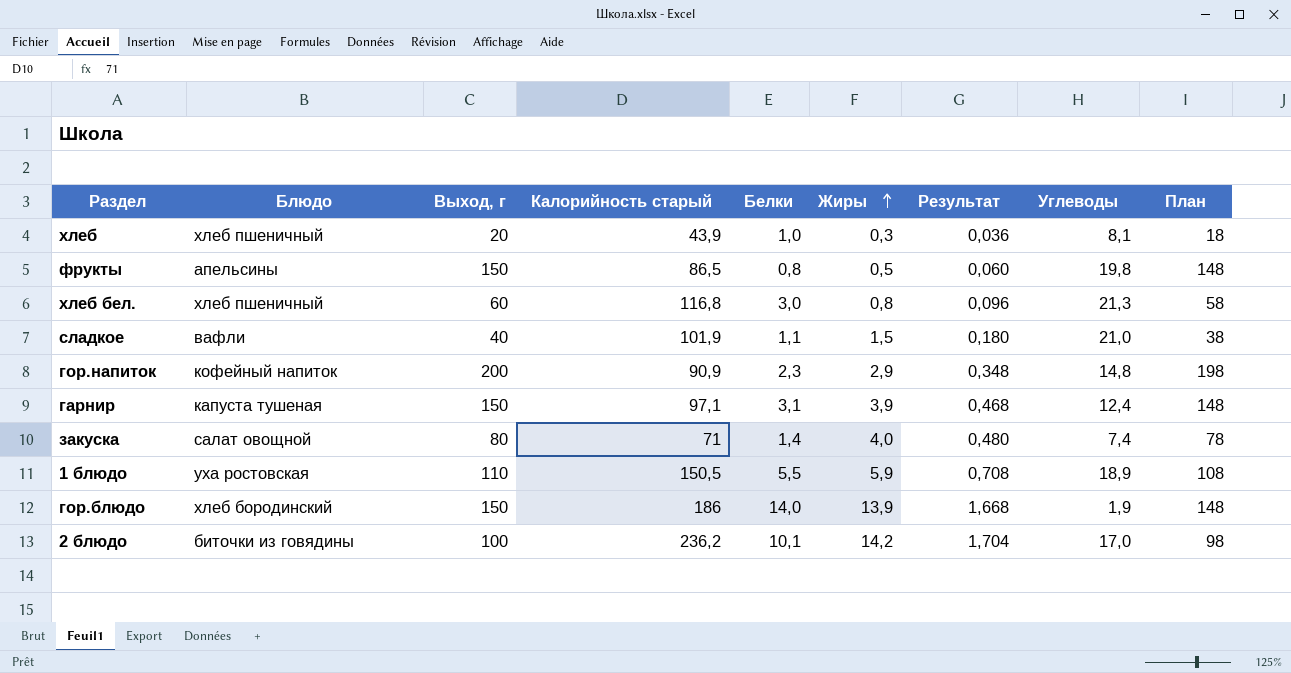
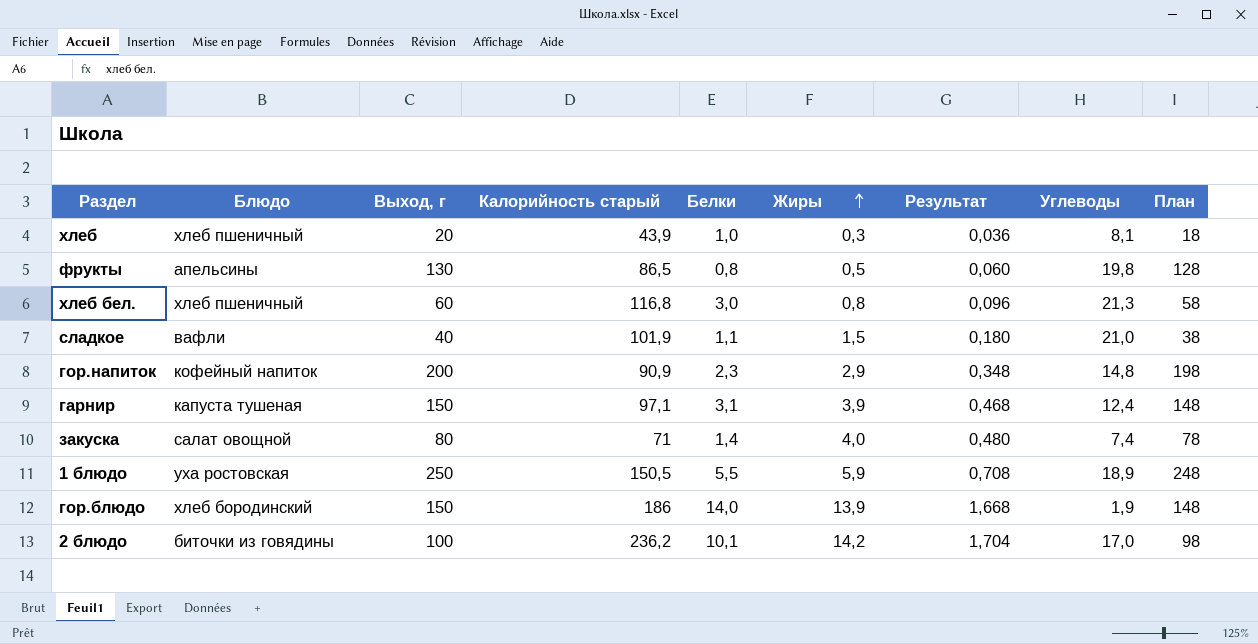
фрукты | Выход, г: 150 -> 130
фрукты | План: 148 -> 128
1 блюдо | Выход, г: 110 -> 250
1 блюдо | План: 108 -> 248

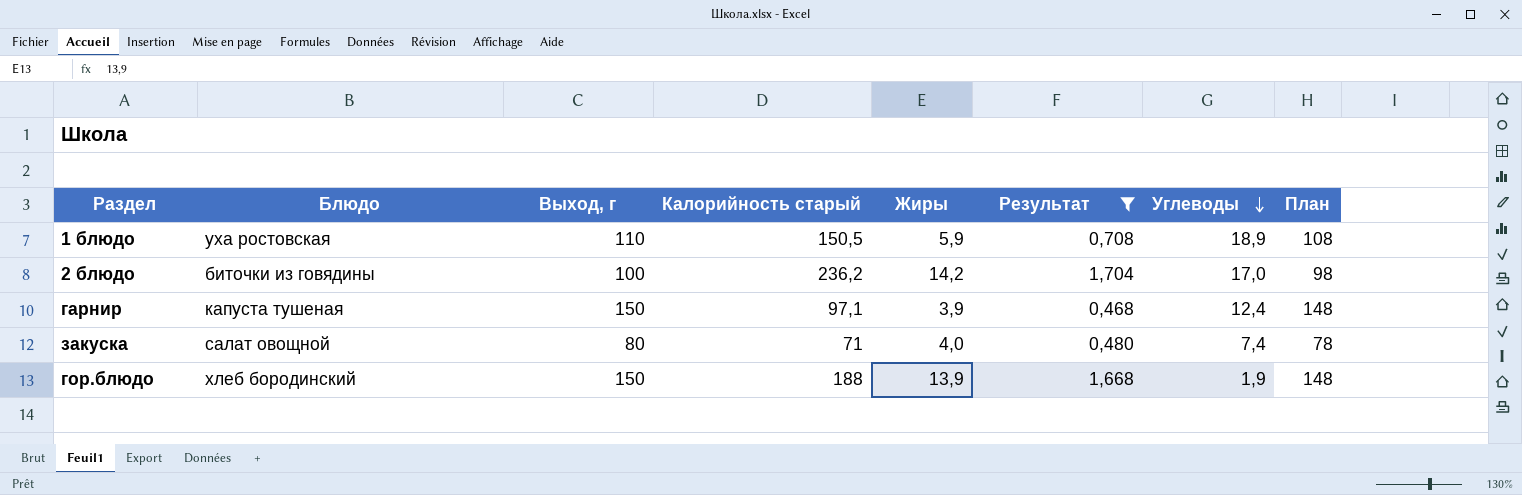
filter: none -> Результат >= 0,468
row order: Жиры ascending -> Углеводы descending
column Белки | position: 5 -> none
1 блюдо | Выход, г: 250 -> 110
1 блюдо | План: 248 -> 108
гор.блюдо | Калорийность старый: 186 -> 188

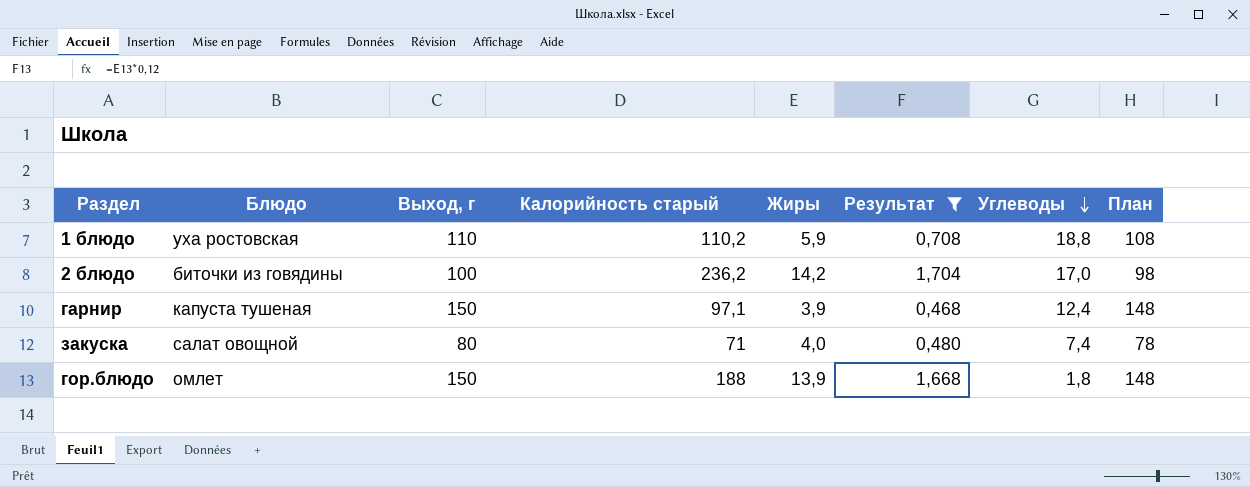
1 блюдо | Калорийность старый: 150,5 -> 110,2
1 блюдо | Углеводы: 18,9 -> 18,8
гор.блюдо | Блюдо: хлеб бородинский -> омлет
гор.блюдо | Углеводы: 1,9 -> 1,8

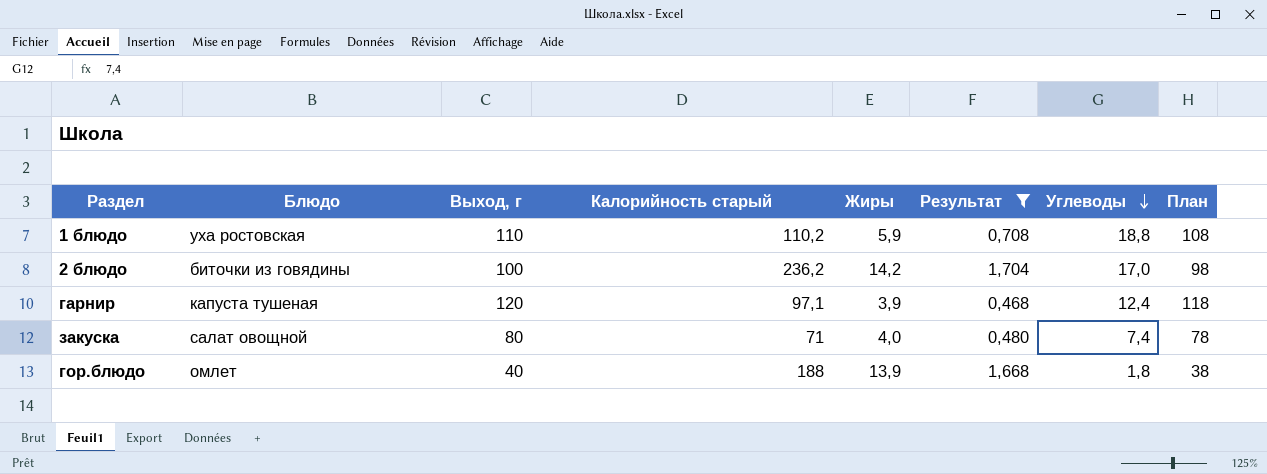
гарнир | Выход, г: 150 -> 120
гарнир | План: 148 -> 118
гор.блюдо | Выход, г: 150 -> 40
гор.блюдо | План: 148 -> 38

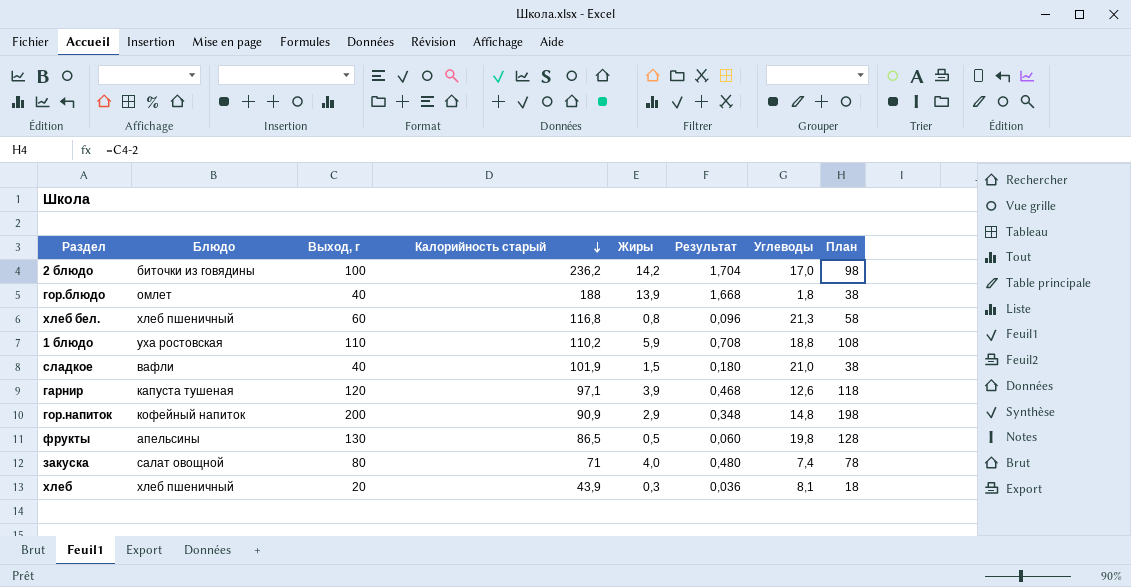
filter: Результат >= 0,468 -> none
row order: Углеводы descending -> Калорийность старый descending
гарнир | Углеводы: 12,4 -> 12,6

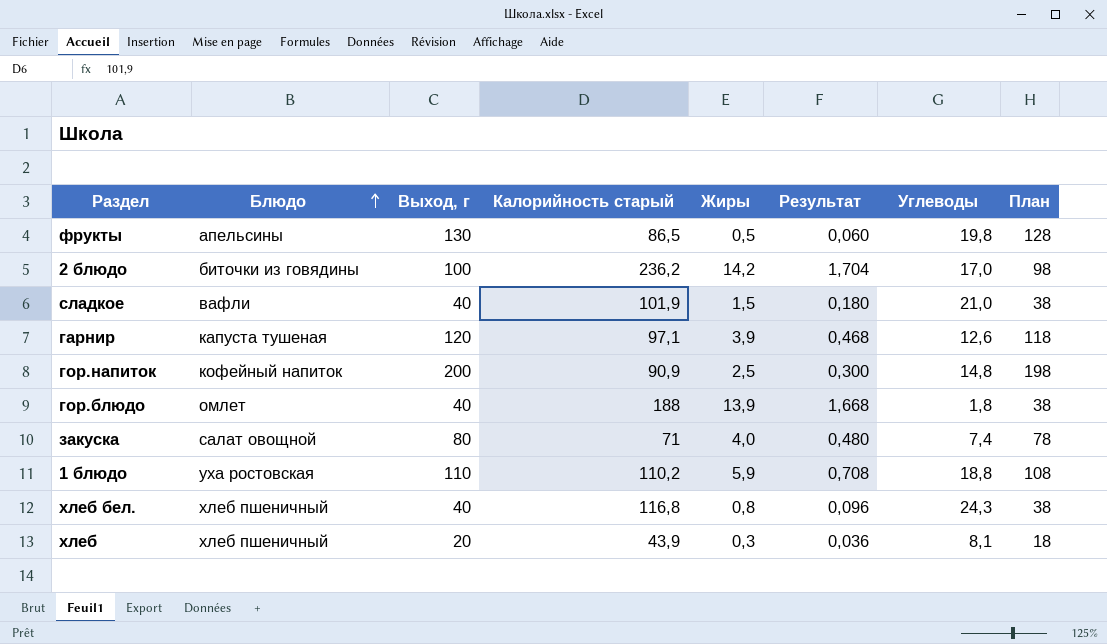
row order: Калорийность старый descending -> Блюдо ascending
гор.напиток | Жиры: 2,9 -> 2,5
гор.напиток | Результат: 0,348 -> 0,300
хлеб бел. | Выход, г: 60 -> 40
хлеб бел. | Углеводы: 21,3 -> 24,3
хлеб бел. | План: 58 -> 38

